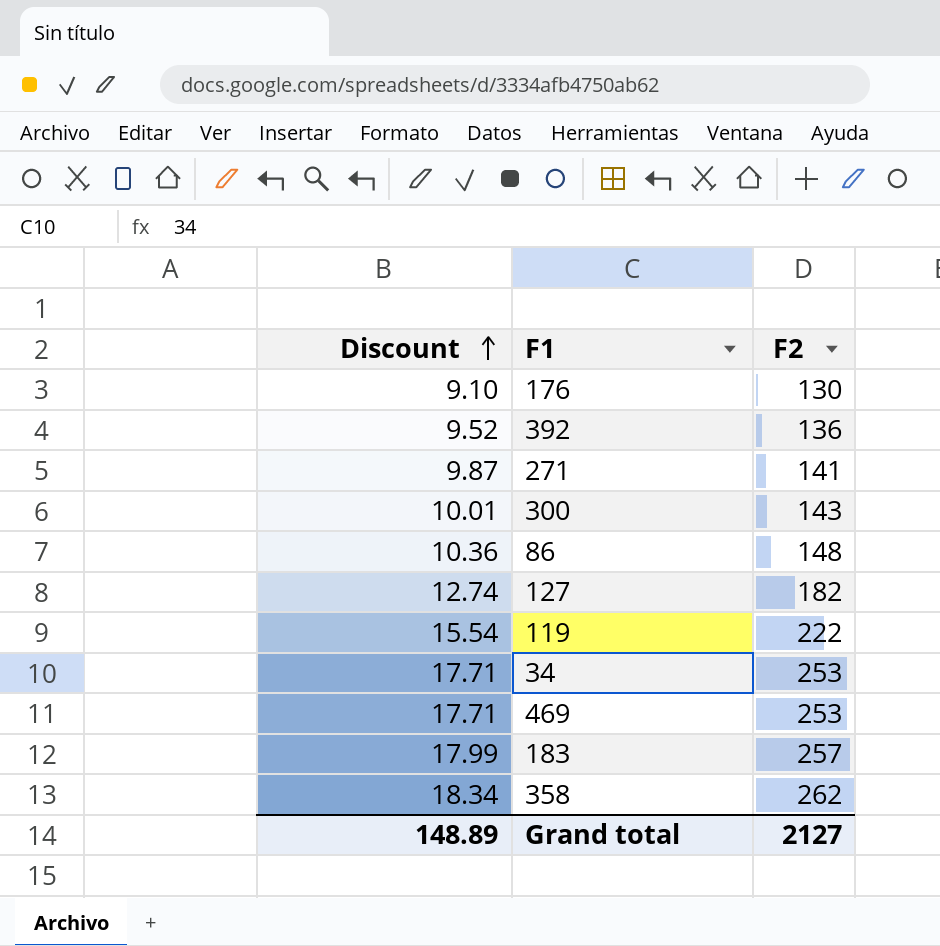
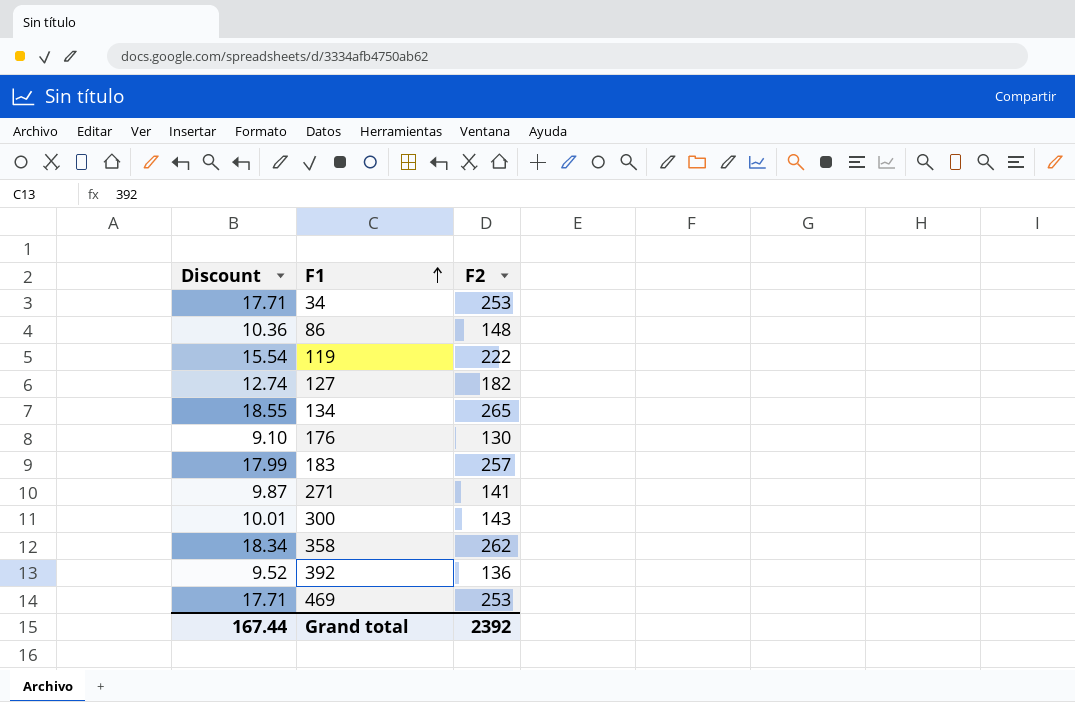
row order: Discount ascending -> F1 ascending
row 134: none -> 18.55 | 265
Grand total | Discount: 148.89 -> 167.44
Grand total | F2: 2127 -> 2392

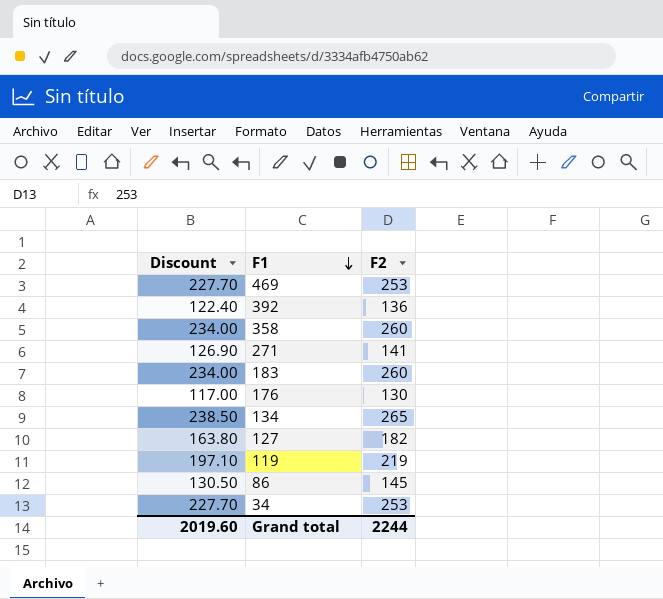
row order: F1 ascending -> F1 descending
column Discount | formula: [F2] * 0.07 -> [F2] * 0.9
row 300: 10.01 | 143 -> none
358 | F2: 262 -> 260
183 | F2: 257 -> 260
119 | F2: 222 -> 219
86 | F2: 148 -> 145
Grand total | Discount: 167.44 -> 2019.60
Grand total | F2: 2392 -> 2244

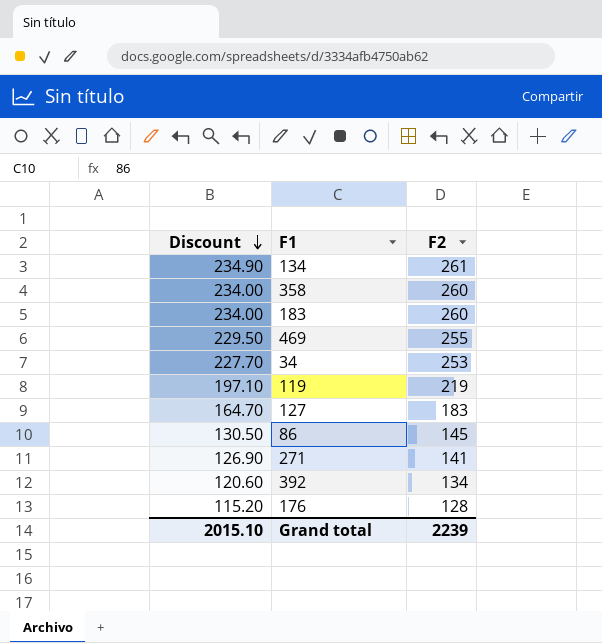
row order: F1 descending -> Discount descending
134 | Discount: 238.50 -> 234.90
134 | F2: 265 -> 261
469 | Discount: 227.70 -> 229.50
469 | F2: 253 -> 255
127 | Discount: 163.80 -> 164.70
127 | F2: 182 -> 183
392 | Discount: 122.40 -> 120.60
392 | F2: 136 -> 134
176 | Discount: 117.00 -> 115.20
176 | F2: 130 -> 128
Grand total | Discount: 2019.60 -> 2015.10
Grand total | F2: 2244 -> 2239

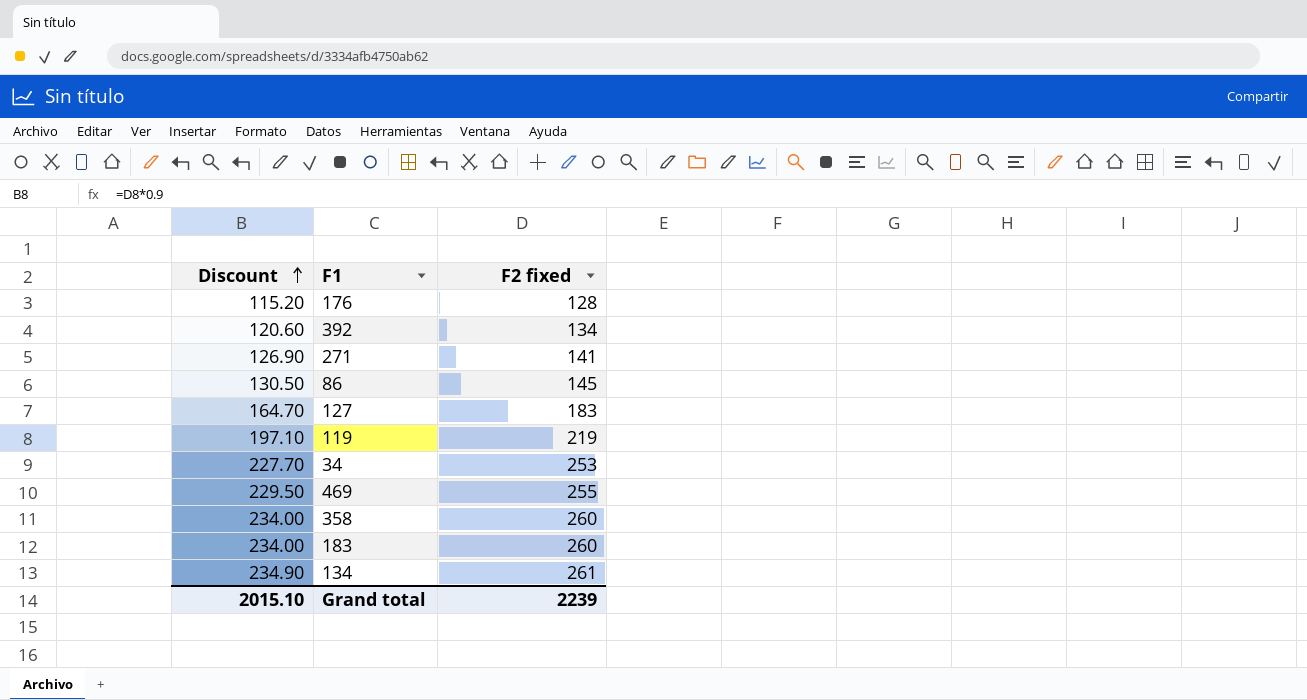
row order: Discount descending -> Discount ascending
column name: F2 -> F2 fixed

